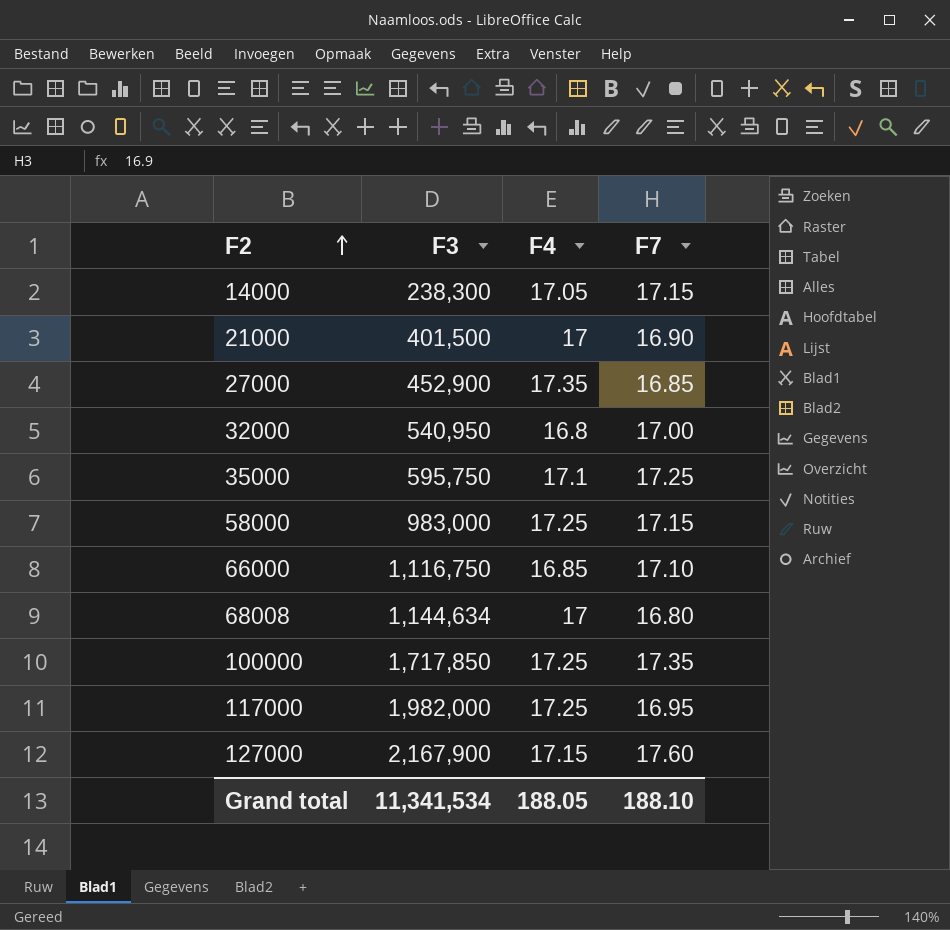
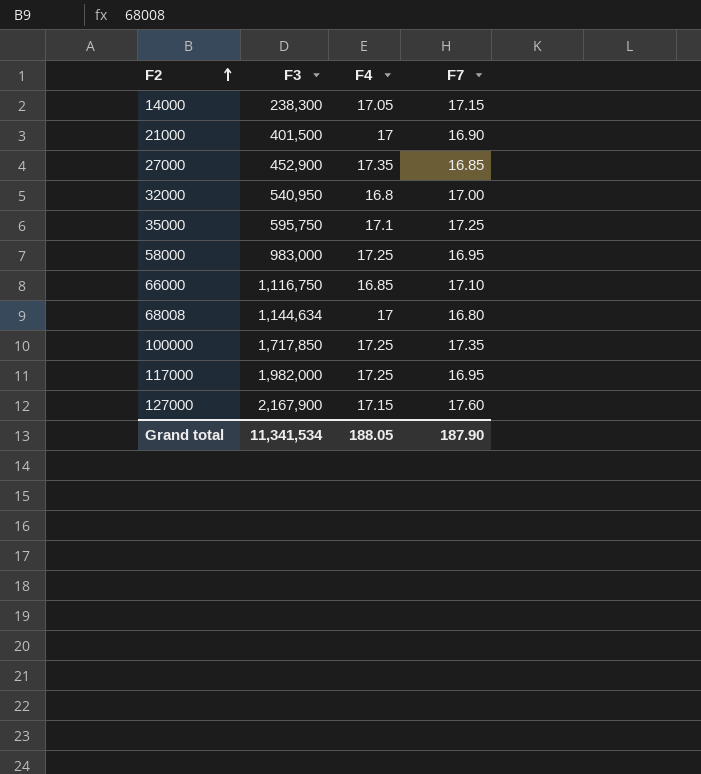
58000 | F7: 17.15 -> 16.95
Grand total | F7: 188.10 -> 187.90

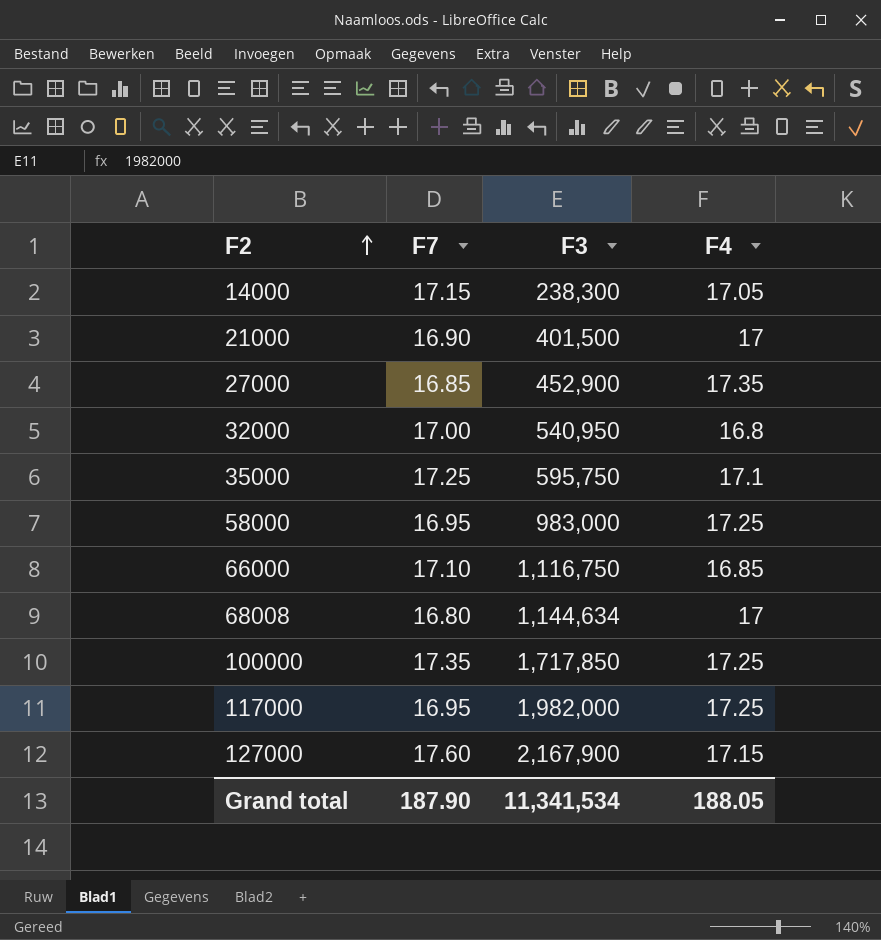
column F7 | position: 4 -> 2

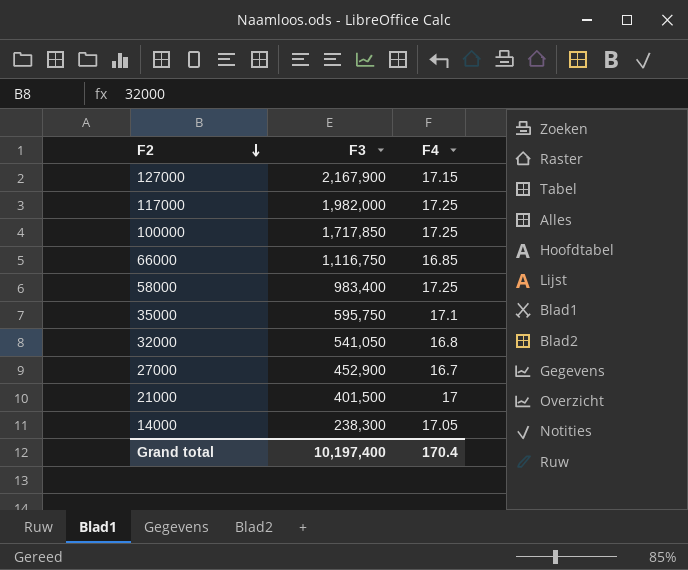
row order: F2 ascending -> F2 descending
column F7 | position: 2 -> none
row 68008: 16.80 | 1,144,634 | 17 -> none
58000 | F3: 983,000 -> 983,400
32000 | F3: 540,950 -> 541,050
27000 | F4: 17.35 -> 16.7
Grand total | F3: 11,341,534 -> 10,197,400
Grand total | F4: 188.05 -> 170.4

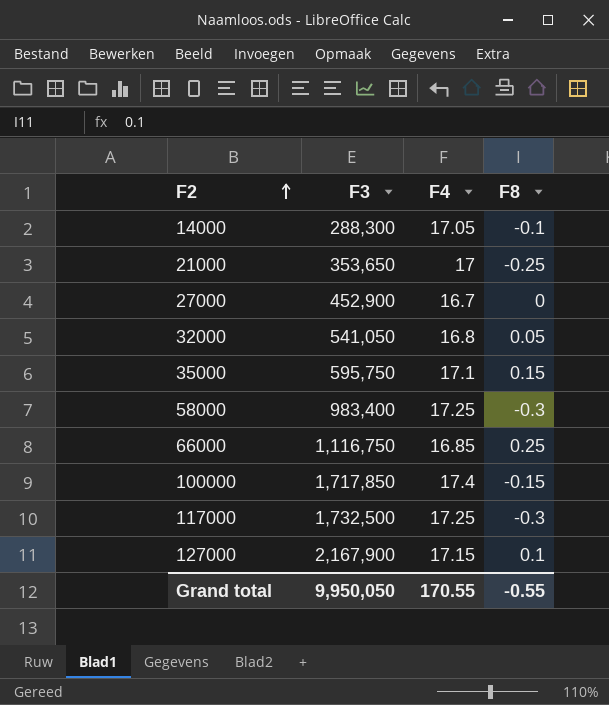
row order: F2 descending -> F2 ascending
column F8 | position: none -> 4
14000 | F3: 238,300 -> 288,300
21000 | F3: 401,500 -> 353,650
100000 | F4: 17.25 -> 17.4
117000 | F3: 1,982,000 -> 1,732,500
Grand total | F3: 10,197,400 -> 9,950,050
Grand total | F4: 170.4 -> 170.55

